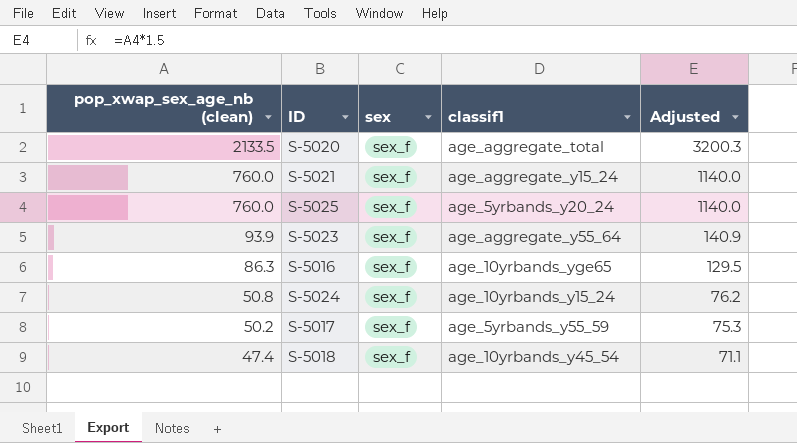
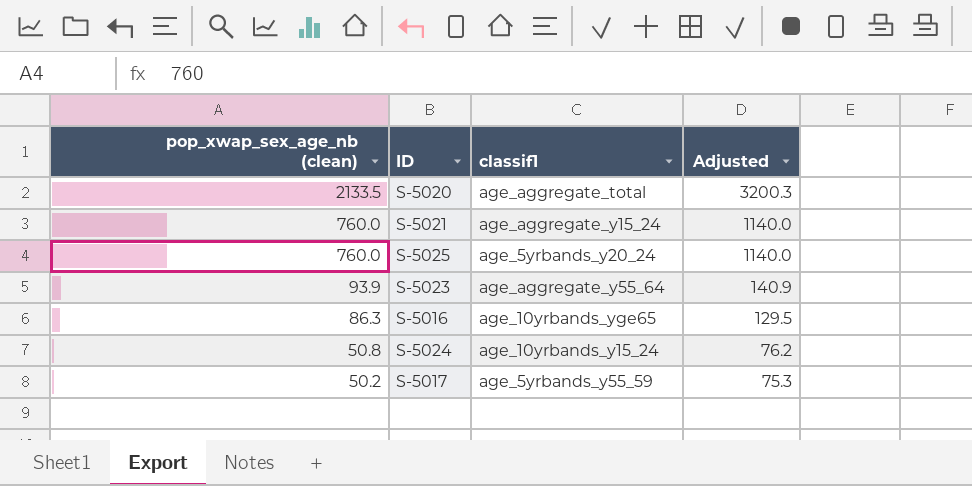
column sex | position: 3 -> none
row S-5018: 47.4 | sex_f | age_10yrbands_y45_54 | 71.1 -> none

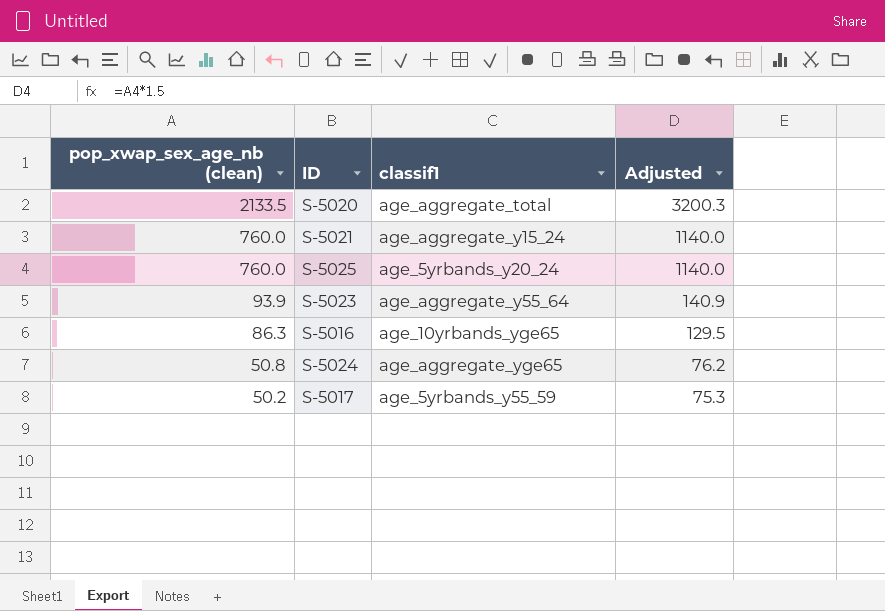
S-5024 | classif1: age_10yrbands_y15_24 -> age_aggregate_yge65

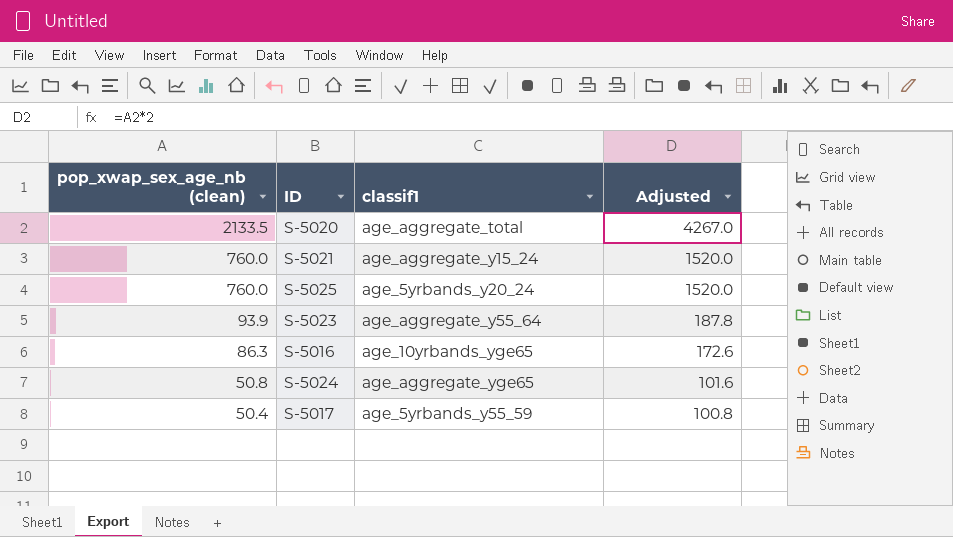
column Adjusted | formula: [pop_xwap_sex_age_nb (clean)] * 1.5 -> [pop_xwap_sex_age_nb (clean)] * 2
S-5017 | pop_xwap_sex_age_nb (clean): 50.2 -> 50.4

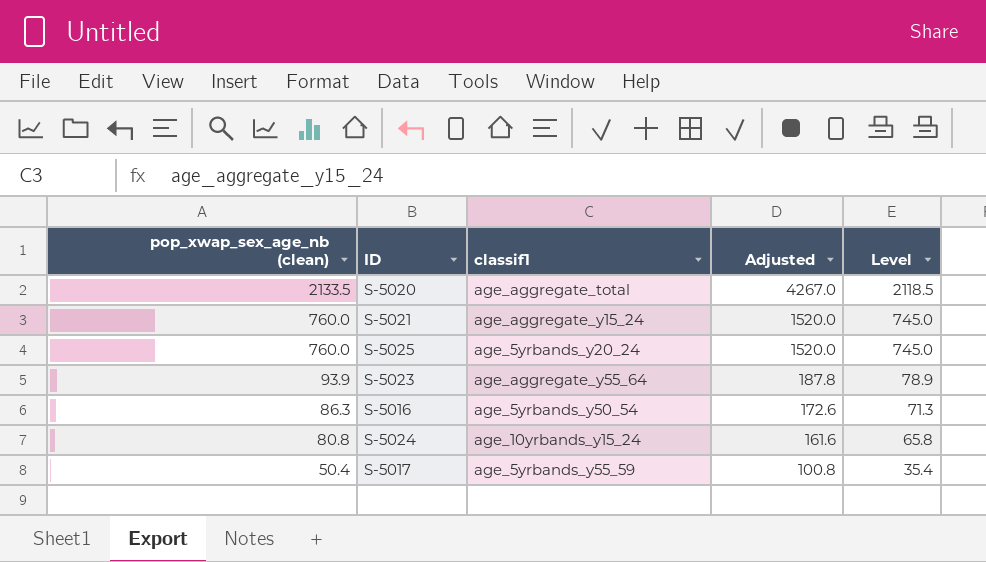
column Level | formula: none -> [pop_xwap_sex_age_nb (clean)] - 15
S-5016 | classif1: age_10yrbands_yge65 -> age_5yrbands_y50_54
S-5024 | pop_xwap_sex_age_nb (clean): 50.8 -> 80.8
S-5024 | classif1: age_aggregate_yge65 -> age_10yrbands_y15_24
S-5024 | Adjusted: 101.6 -> 161.6

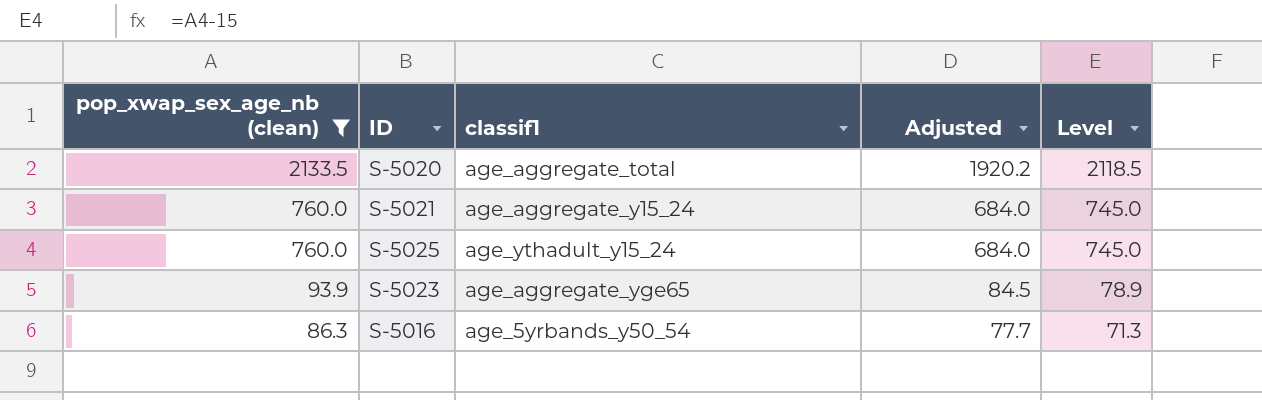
filter: none -> pop_xwap_sex_age_nb (clean) >= 86.3
column Adjusted | formula: [pop_xwap_sex_age_nb (clean)] * 2 -> [pop_xwap_sex_age_nb (clean)] * 0.9
S-5025 | classif1: age_5yrbands_y20_24 -> age_ythadult_y15_24
S-5023 | classif1: age_aggregate_y55_64 -> age_aggregate_yge65

